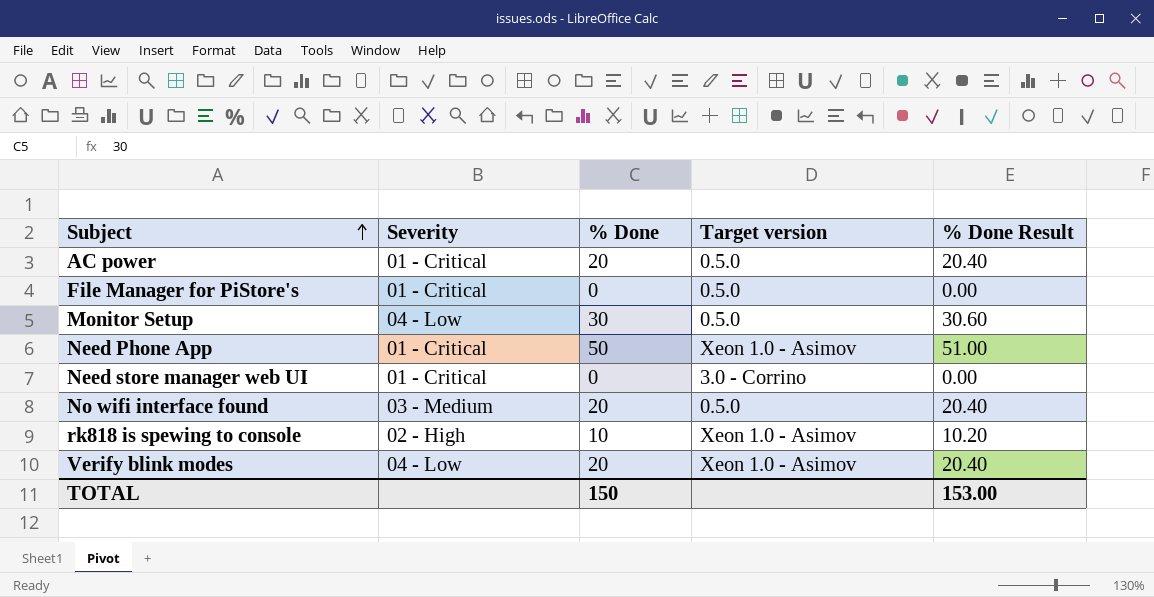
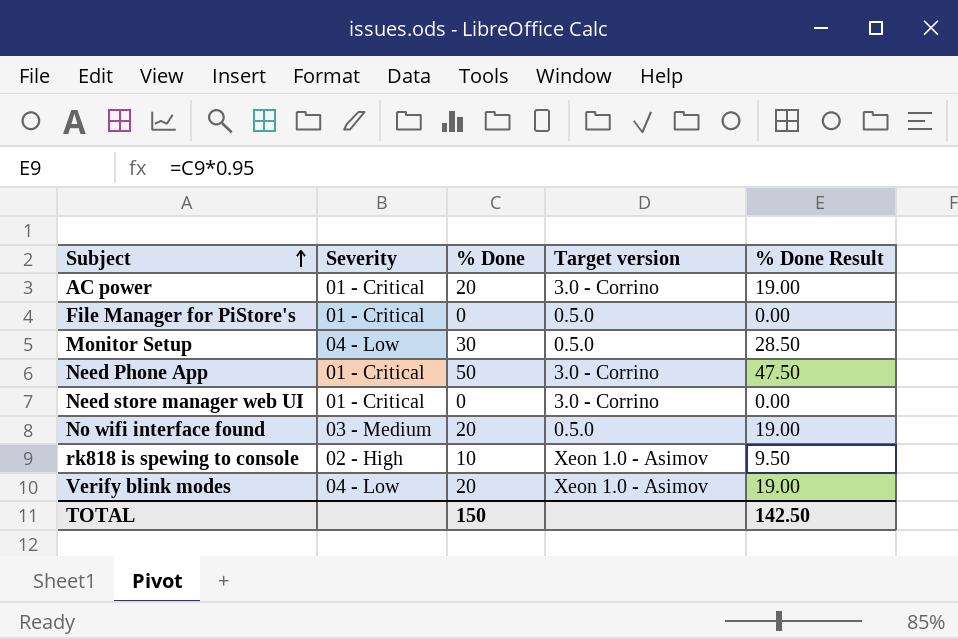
column % Done Result | formula: [% Done] * 1.02 -> [% Done] * 0.95
AC power | Target version: 0.5.0 -> 3.0 - Corrino
Need Phone App | Target version: Xeon 1.0 - Asimov -> 3.0 - Corrino
TOTAL | % Done Result: 153.00 -> 142.50

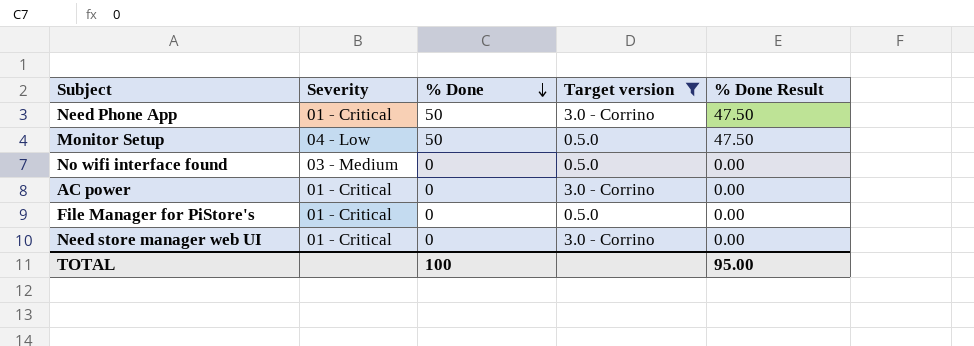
filter: none -> Target version != Xeon 1.0 - Asimov
row order: Subject ascending -> % Done descending
Monitor Setup | % Done: 30 -> 50
Monitor Setup | % Done Result: 28.50 -> 47.50
No wifi interface found | % Done: 20 -> 0
No wifi interface found | % Done Result: 19.00 -> 0.00
AC power | % Done: 20 -> 0
AC power | % Done Result: 19.00 -> 0.00
TOTAL | % Done: 150 -> 100
TOTAL | % Done Result: 142.50 -> 95.00

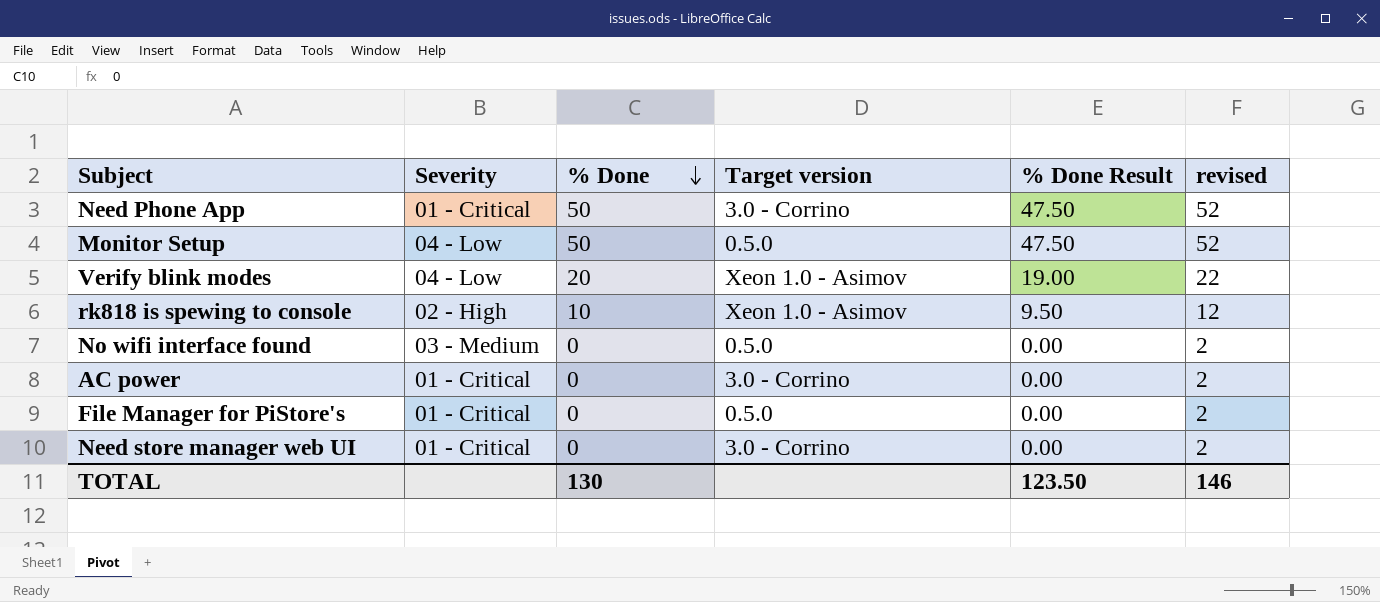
filter: Target version != Xeon 1.0 - Asimov -> none
column revised | formula: none -> [% Done] + 2
TOTAL | % Done: 100 -> 130
TOTAL | % Done Result: 95.00 -> 123.50

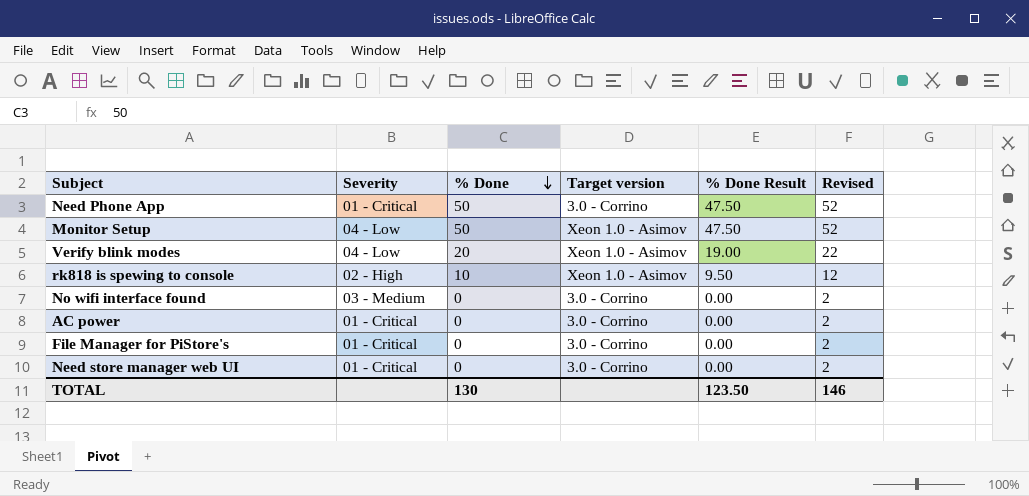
column name: revised -> Revised
Monitor Setup | Target version: 0.5.0 -> Xeon 1.0 - Asimov
No wifi interface found | Target version: 0.5.0 -> 3.0 - Corrino
File Manager for PiStore's | Target version: 0.5.0 -> 3.0 - Corrino

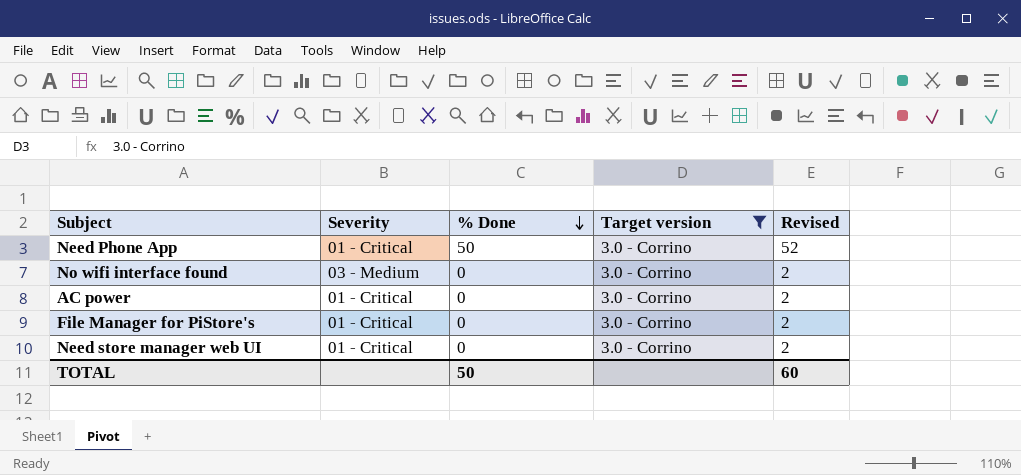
filter: none -> Target version = 3.0 - Corrino
column % Done Result | formula: [% Done] * 0.95 -> none
TOTAL | % Done: 130 -> 50
TOTAL | Revised: 146 -> 60

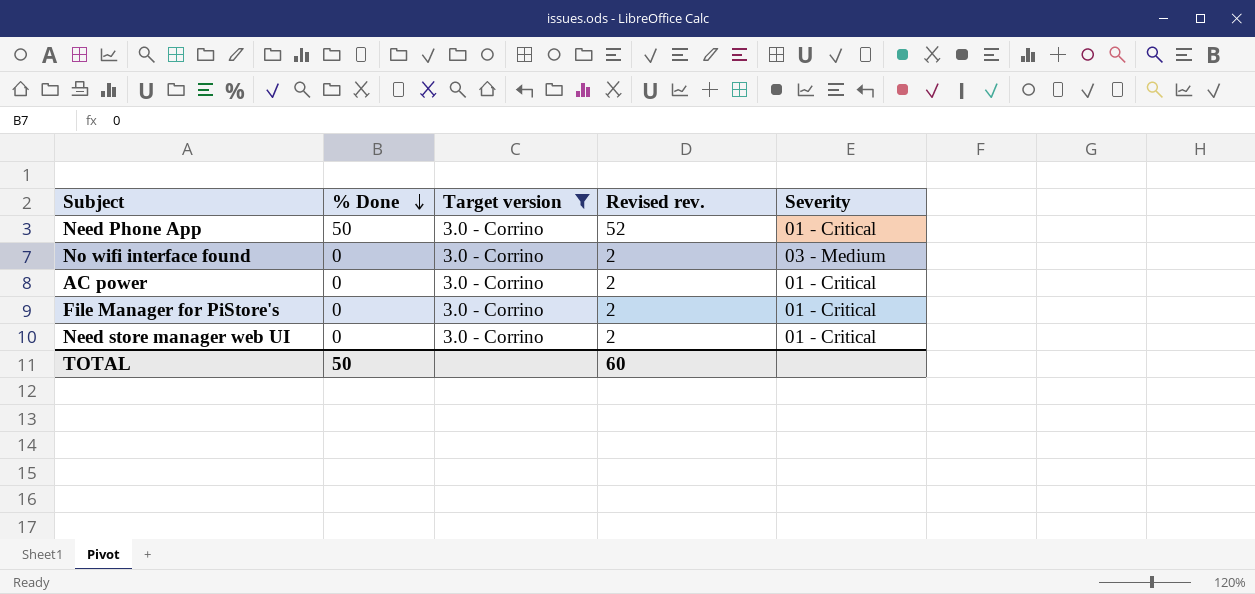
column name: Revised -> Revised rev.
column Severity | position: 2 -> 5

